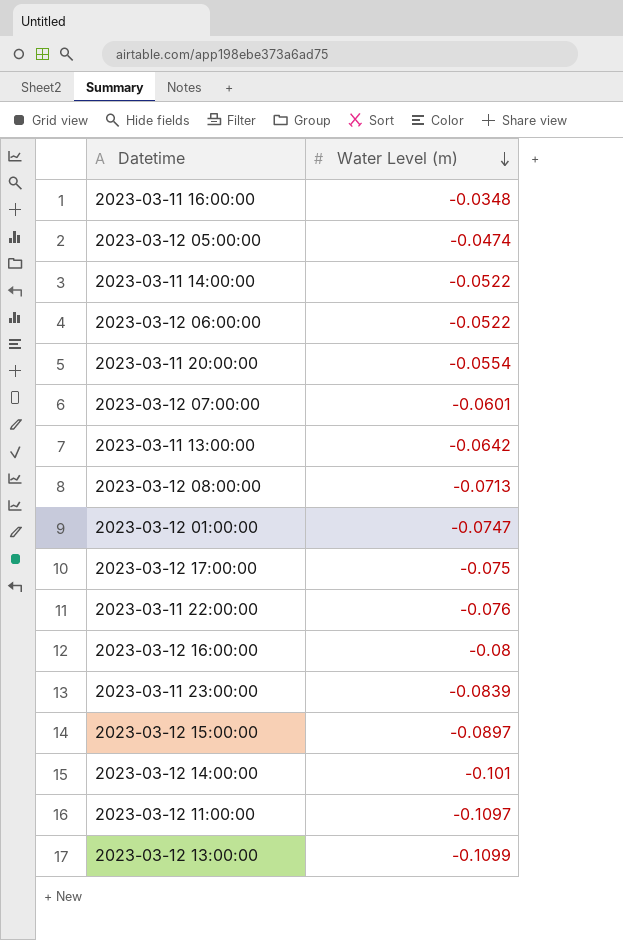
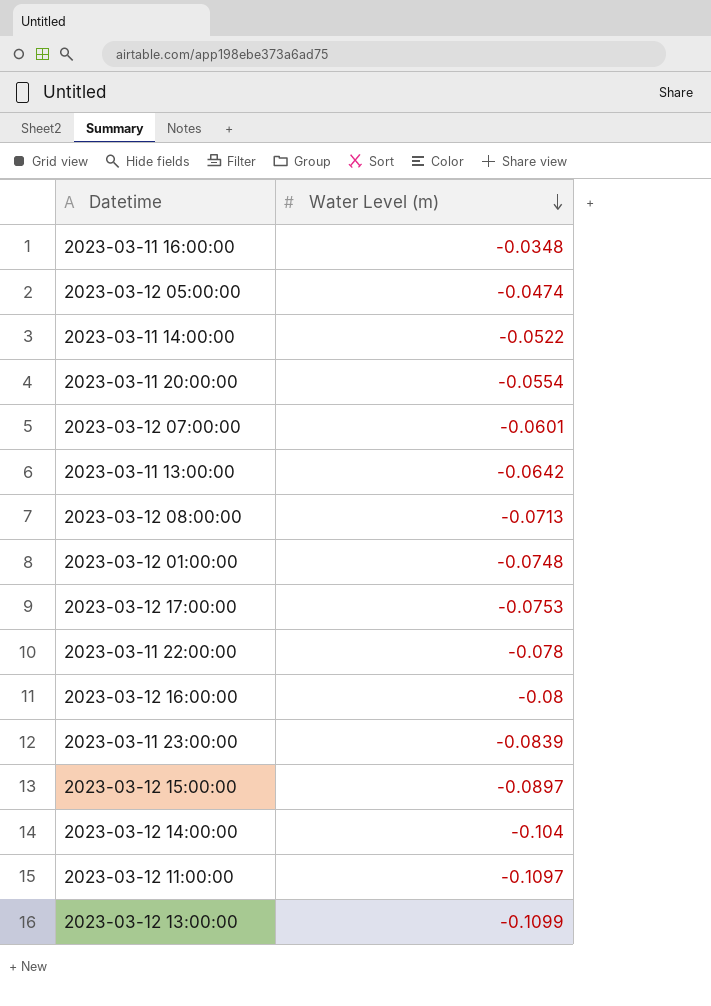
row 2023-03-12 06:00:00: -0.0522 -> none
2023-03-12 01:00:00 | Water Level (m): -0.0747 -> -0.0748
2023-03-12 17:00:00 | Water Level (m): -0.075 -> -0.0753
2023-03-11 22:00:00 | Water Level (m): -0.076 -> -0.078
2023-03-12 14:00:00 | Water Level (m): -0.101 -> -0.104

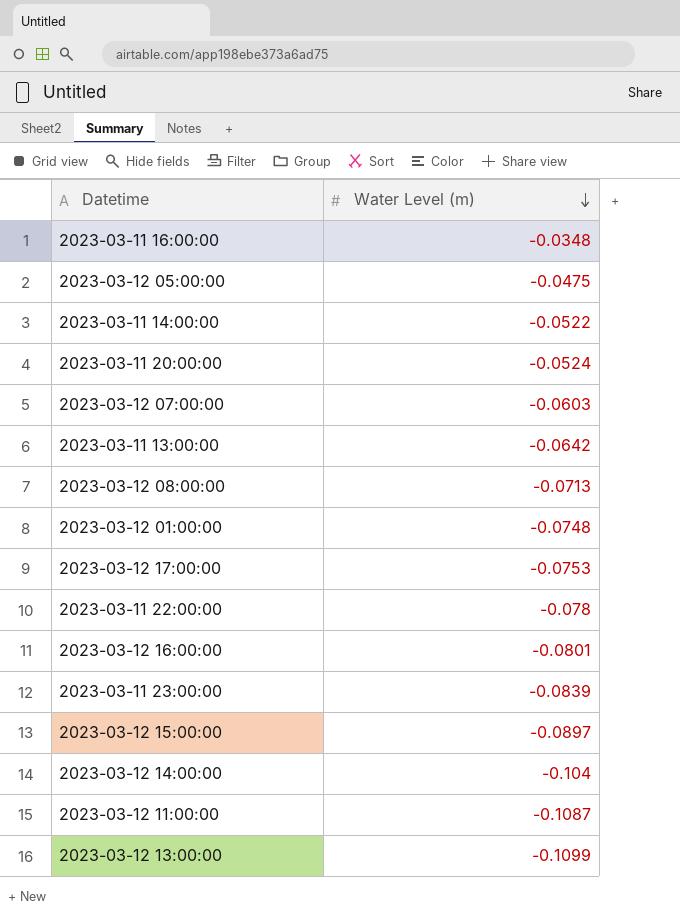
2023-03-12 05:00:00 | Water Level (m): -0.0474 -> -0.0475
2023-03-11 20:00:00 | Water Level (m): -0.0554 -> -0.0524
2023-03-12 07:00:00 | Water Level (m): -0.0601 -> -0.0603
2023-03-12 16:00:00 | Water Level (m): -0.08 -> -0.0801
2023-03-12 11:00:00 | Water Level (m): -0.1097 -> -0.1087

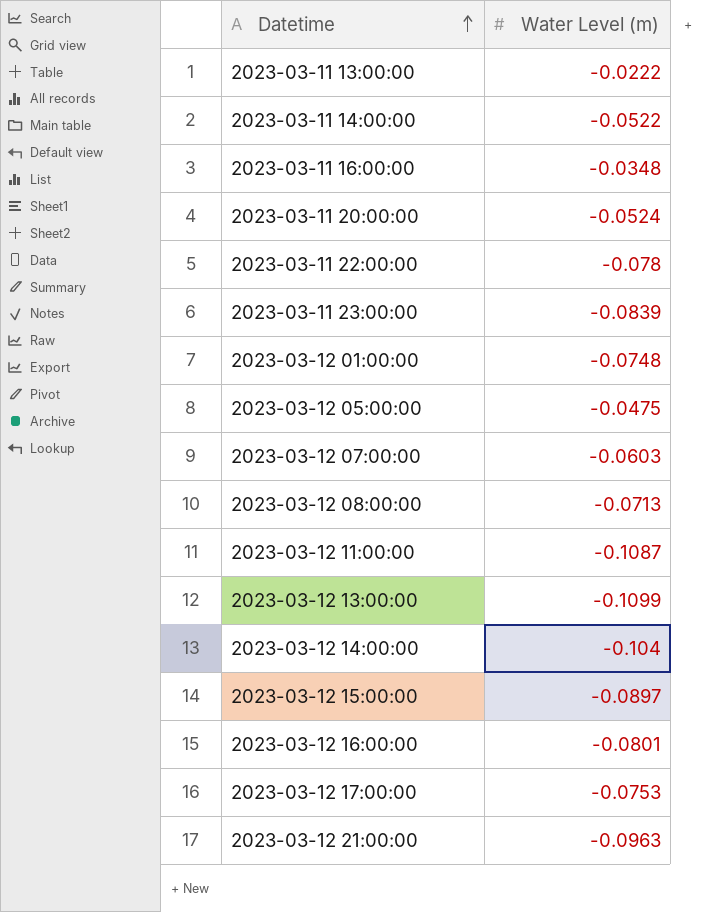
row order: Water Level (m) descending -> Datetime ascending
2023-03-11 13:00:00 | Water Level (m): -0.0642 -> -0.0222
row 2023-03-12 21:00:00: none -> -0.0963

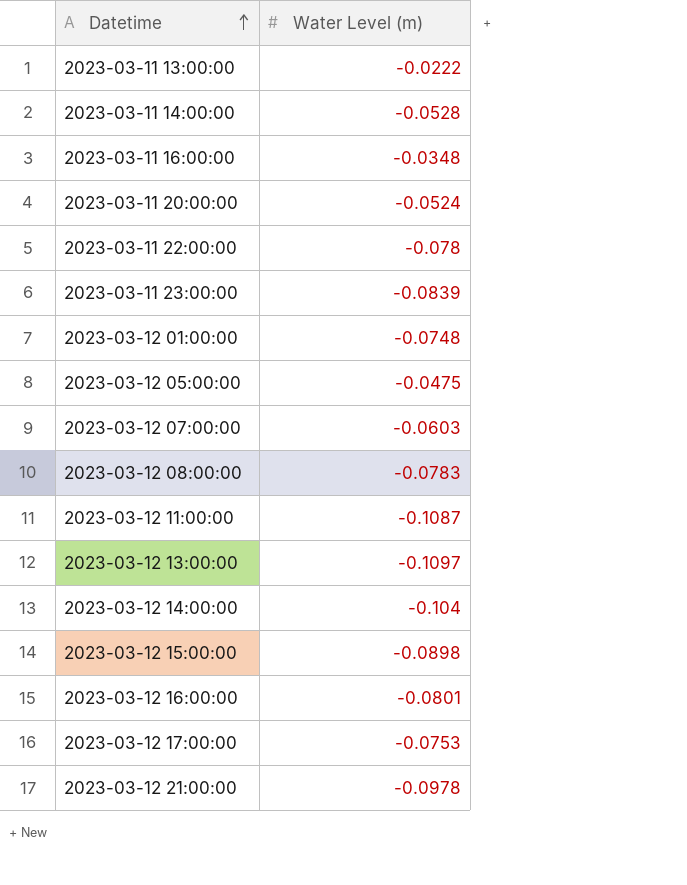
2023-03-11 14:00:00 | Water Level (m): -0.0522 -> -0.0528
2023-03-12 08:00:00 | Water Level (m): -0.0713 -> -0.0783
2023-03-12 13:00:00 | Water Level (m): -0.1099 -> -0.1097
2023-03-12 15:00:00 | Water Level (m): -0.0897 -> -0.0898
2023-03-12 21:00:00 | Water Level (m): -0.0963 -> -0.0978

